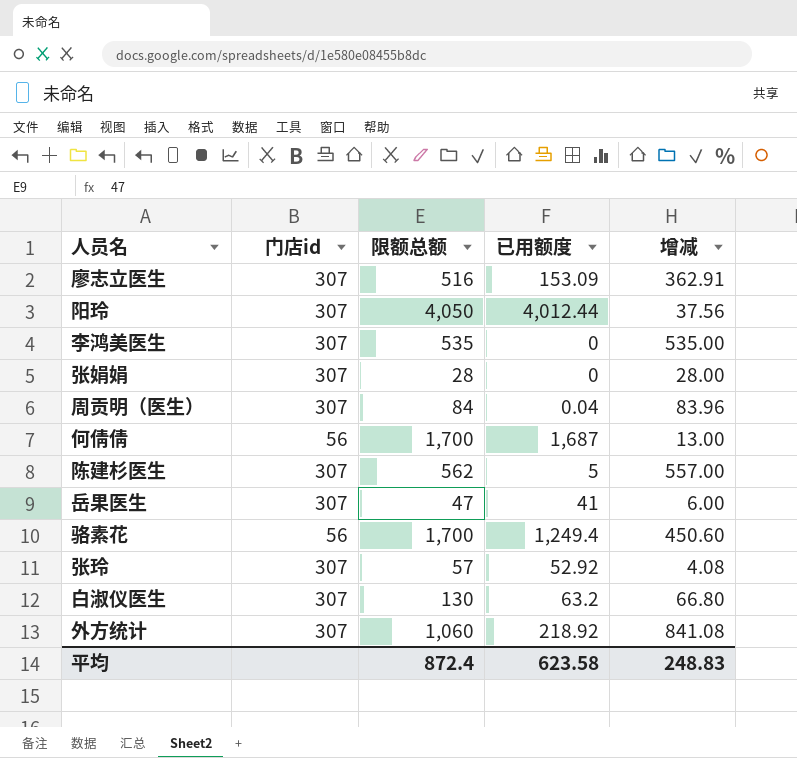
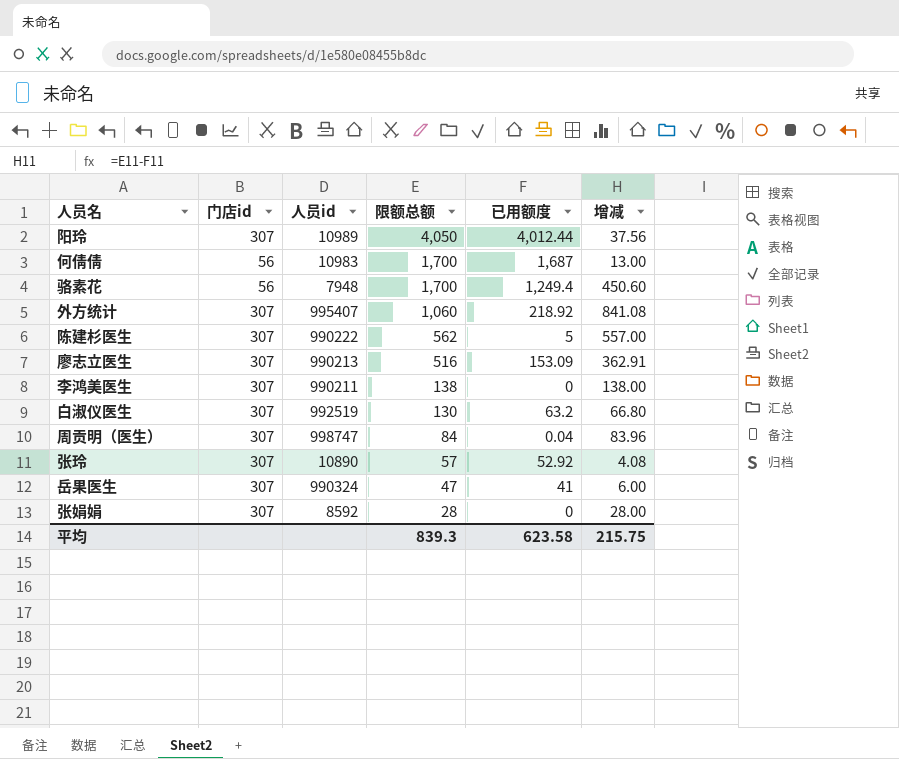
row order: none -> 限额总额 descending
column 人员id | position: none -> 3
李鸿美医生 | 限额总额: 535 -> 138
李鸿美医生 | 增减: 535.00 -> 138.00
平均 | 限额总额: 872.4 -> 839.3
平均 | 增减: 248.83 -> 215.75

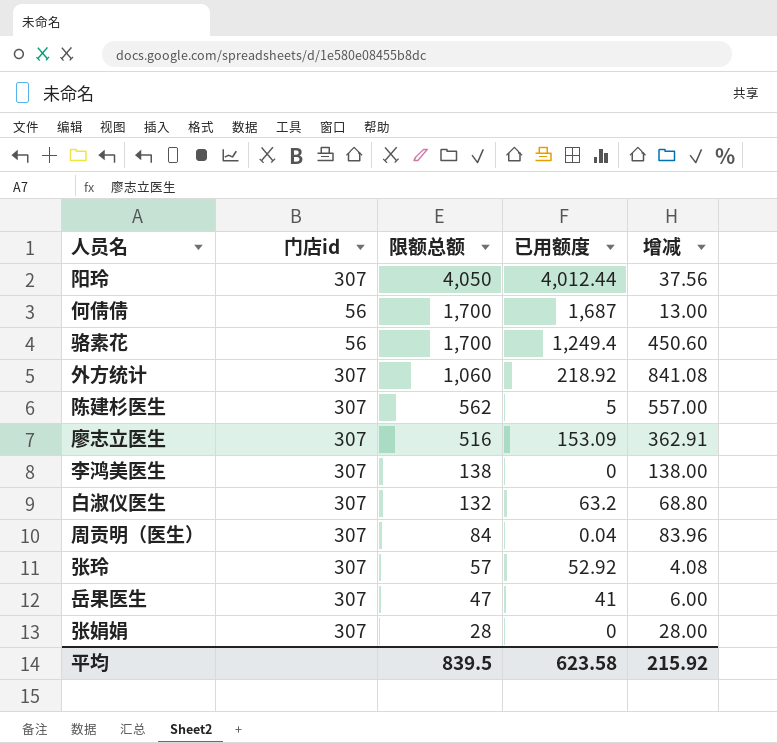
column 人员id | position: 3 -> none
白淑仪医生 | 限额总额: 130 -> 132
白淑仪医生 | 增减: 66.80 -> 68.80
平均 | 限额总额: 839.3 -> 839.5
平均 | 增减: 215.75 -> 215.92

